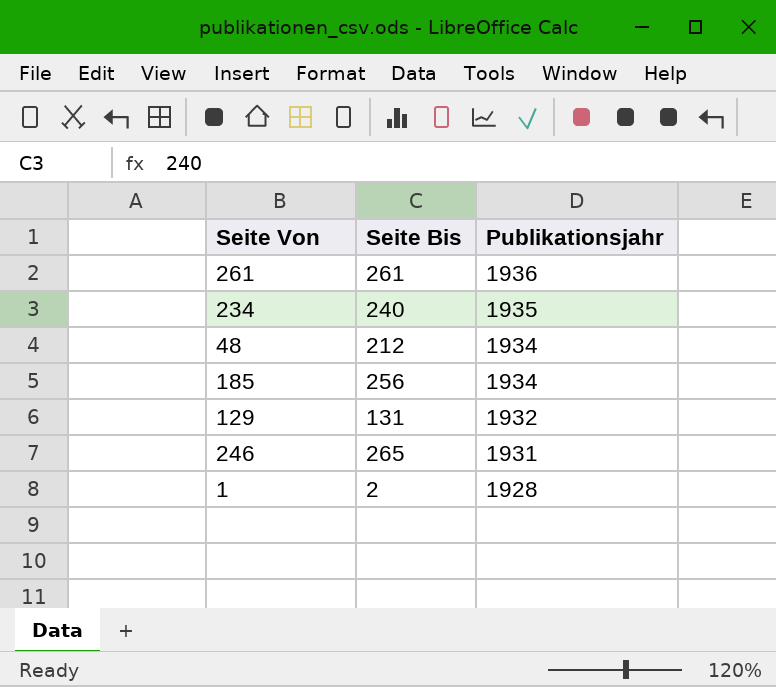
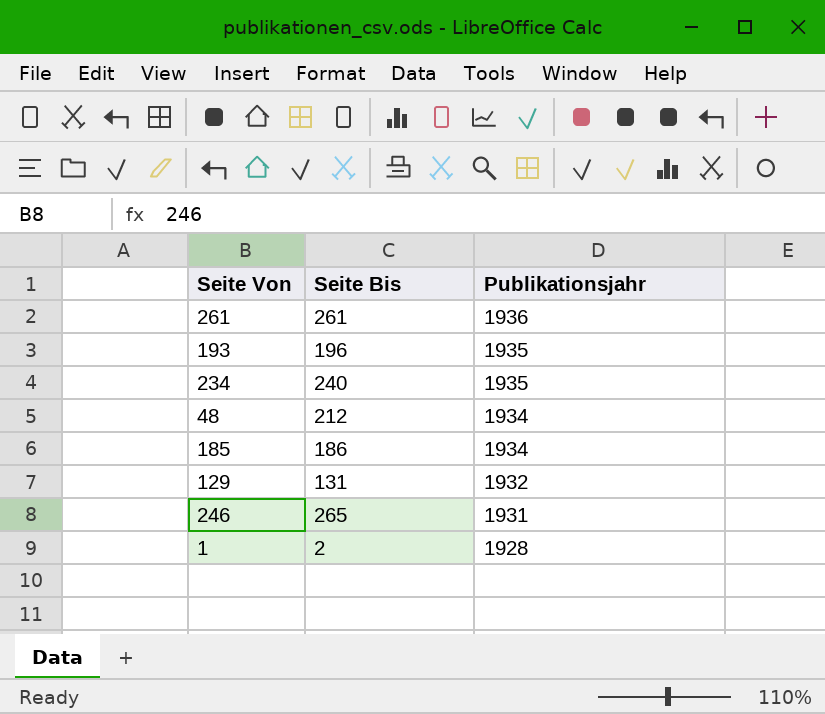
row 193: none -> 196 | 1935
185 | Seite Bis: 256 -> 186

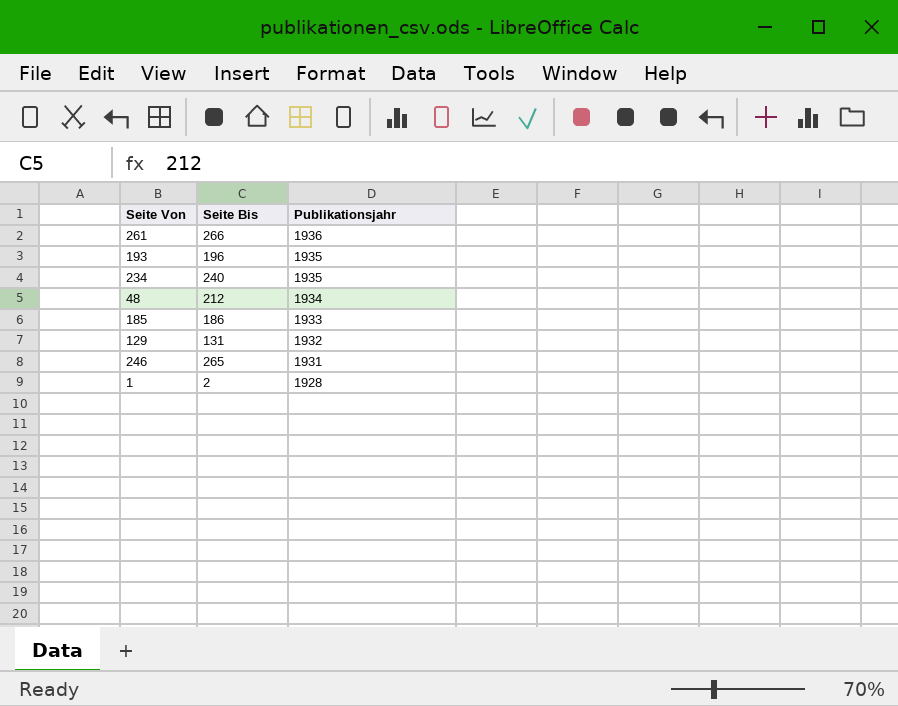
261 | Seite Bis: 261 -> 266
185 | Publikationsjahr: 1934 -> 1933

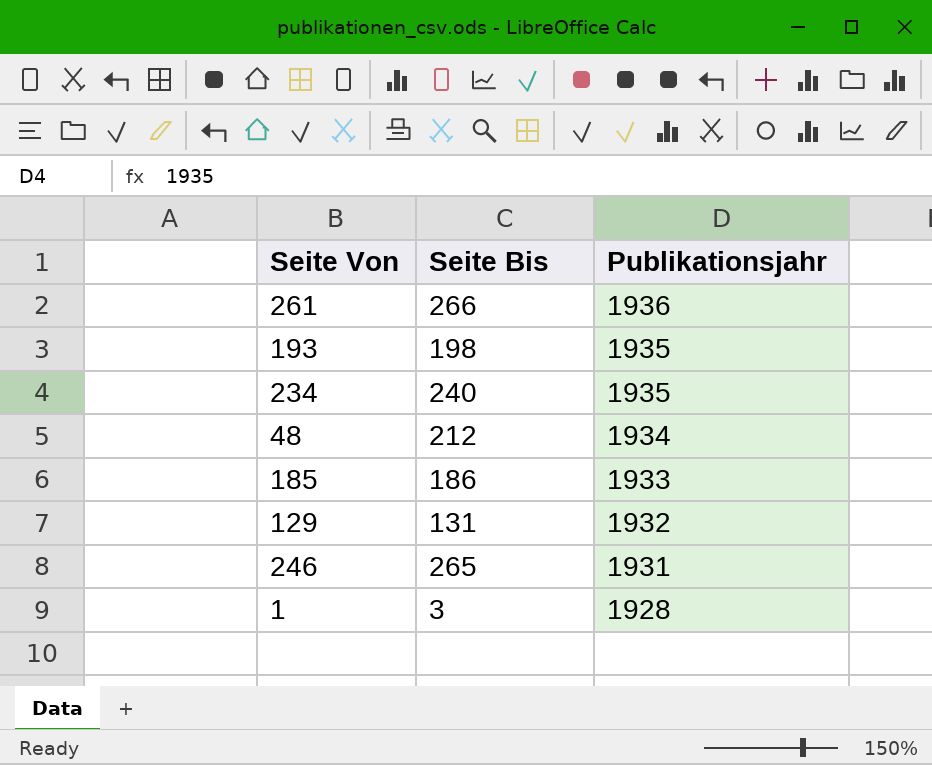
193 | Seite Bis: 196 -> 198
1 | Seite Bis: 2 -> 3

